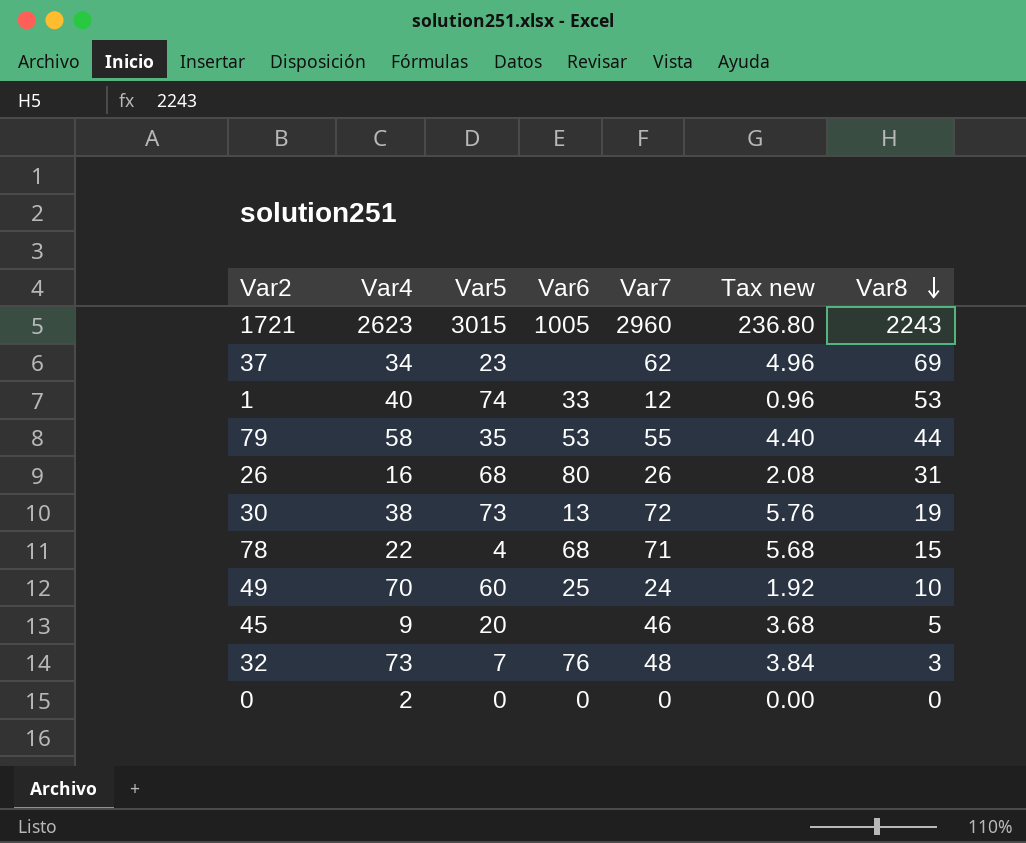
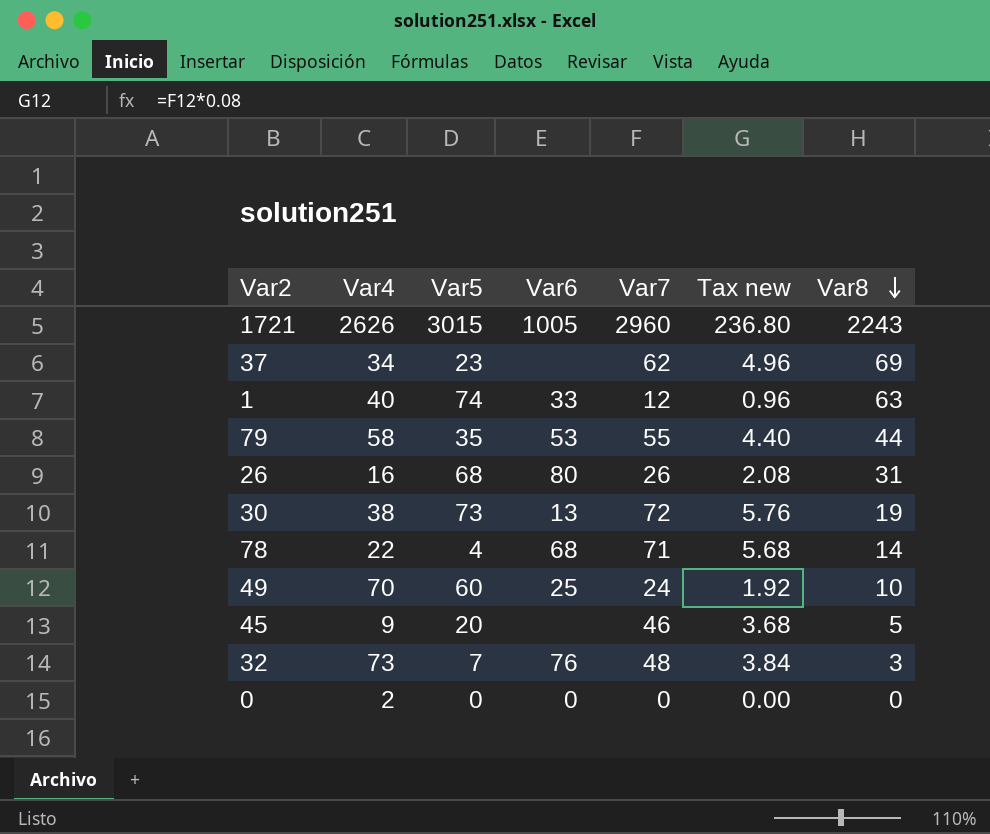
1721 | Var4: 2623 -> 2626
1 | Var8: 53 -> 63
78 | Var8: 15 -> 14

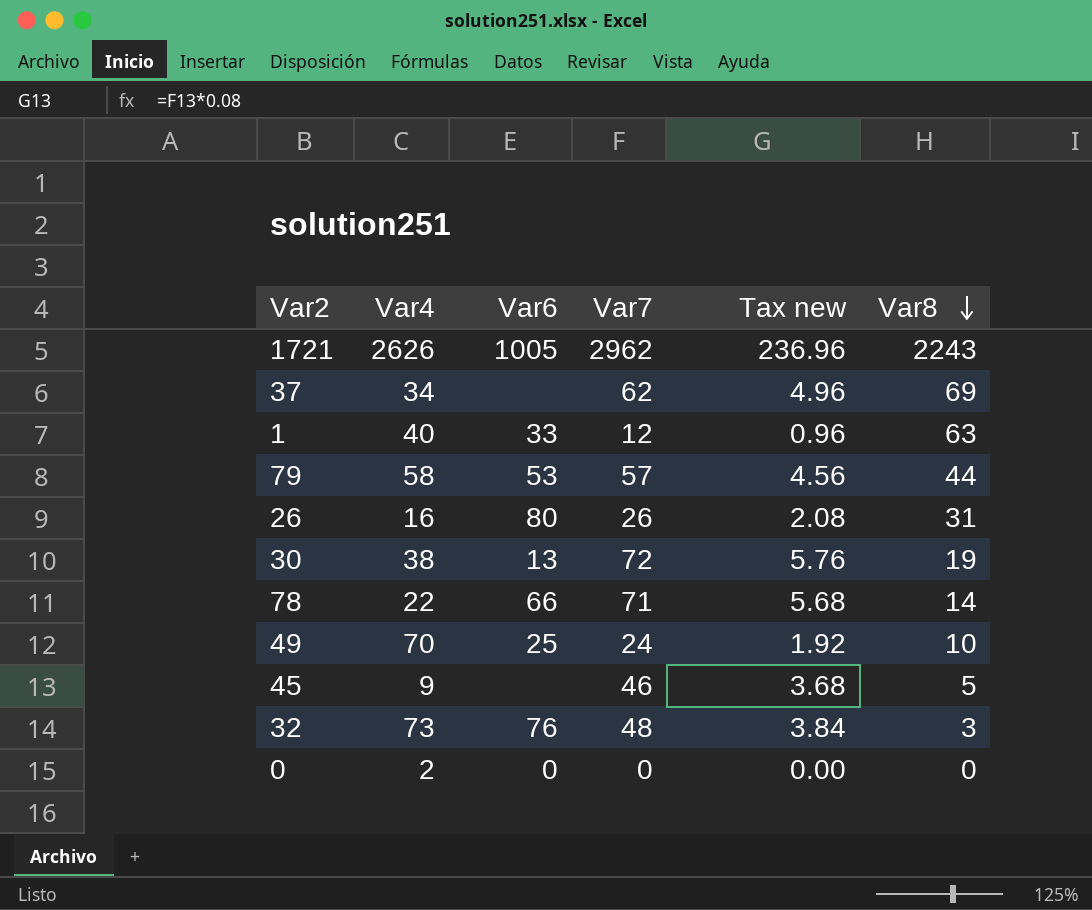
column Var5 | position: 3 -> none
1721 | Var7: 2960 -> 2962
1721 | Tax new: 236.80 -> 236.96
79 | Var7: 55 -> 57
79 | Tax new: 4.40 -> 4.56
78 | Var6: 68 -> 66

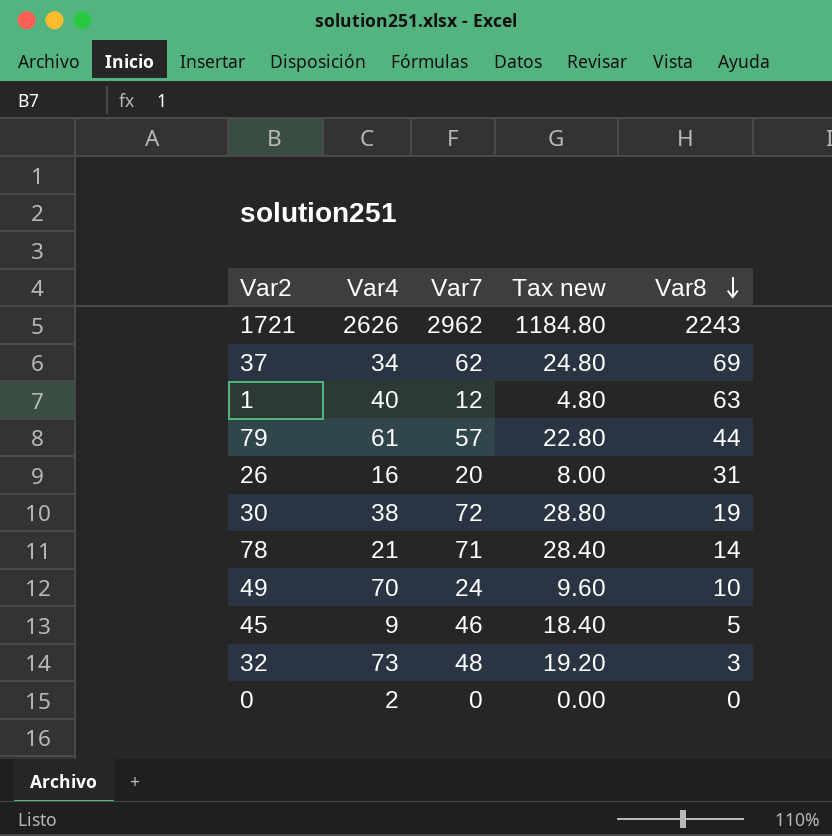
column Var6 | position: 3 -> none
column Tax new | formula: [Var7] * 0.08 -> [Var7] * 0.4
79 | Var4: 58 -> 61
26 | Var7: 26 -> 20
78 | Var4: 22 -> 21

